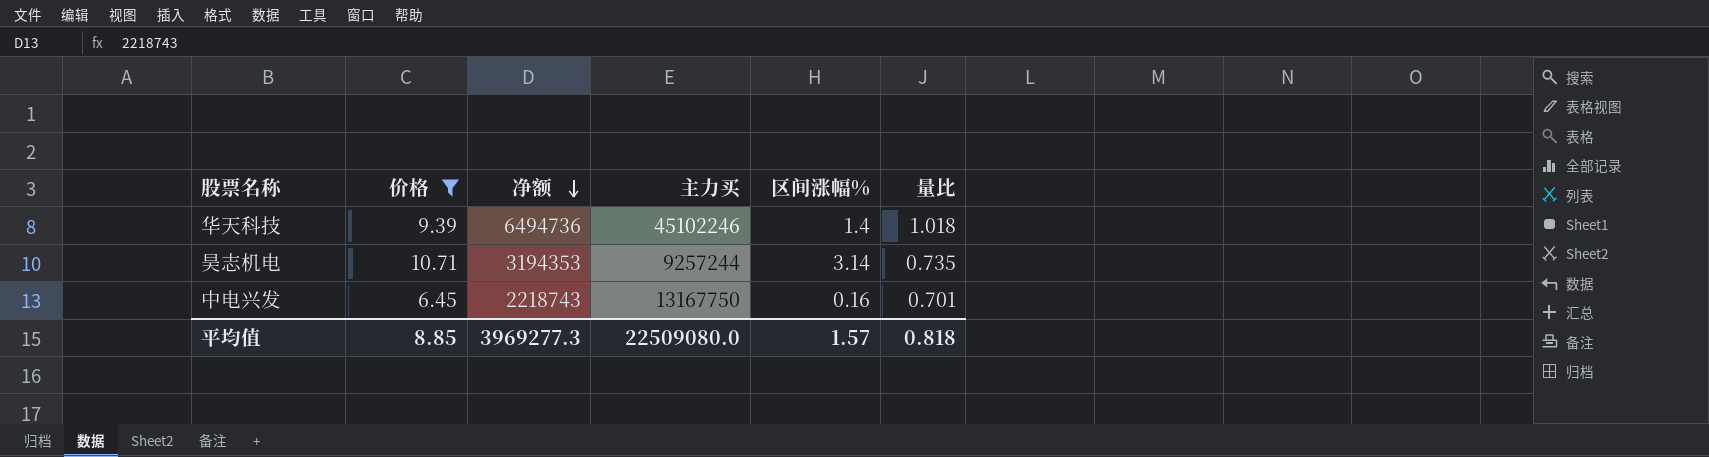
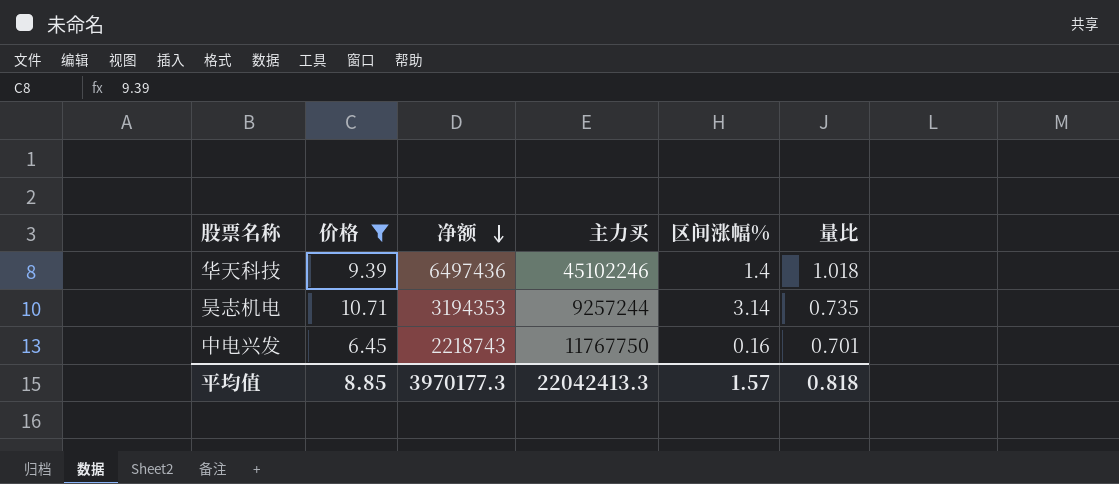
华天科技 | 净额: 6494736 -> 6497436
中电兴发 | 主力买: 13167750 -> 11767750
平均值 | 净额: 3969277.3 -> 3970177.3
平均值 | 主力买: 22509080.0 -> 22042413.3

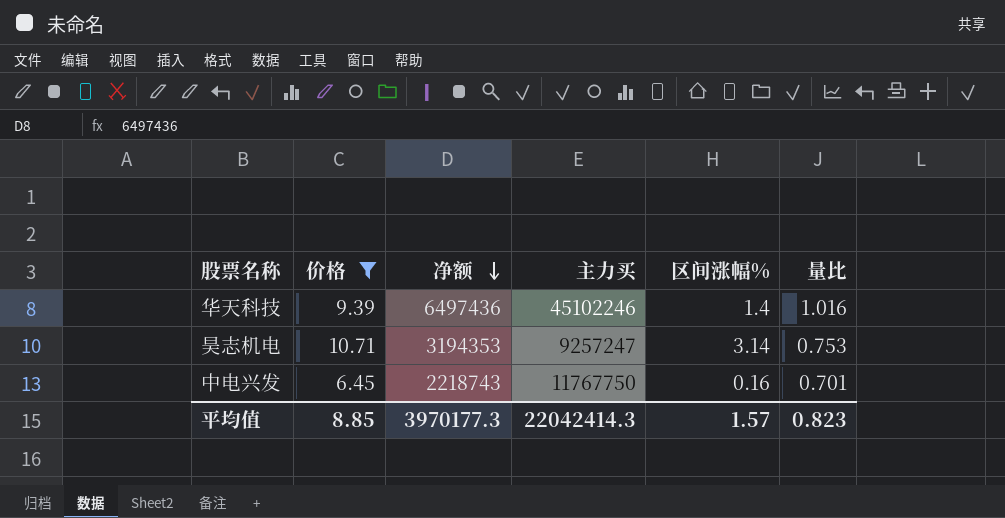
华天科技 | 量比: 1.018 -> 1.016
昊志机电 | 主力买: 9257244 -> 9257247
昊志机电 | 量比: 0.735 -> 0.753
平均值 | 主力买: 22042413.3 -> 22042414.3
平均值 | 量比: 0.818 -> 0.823

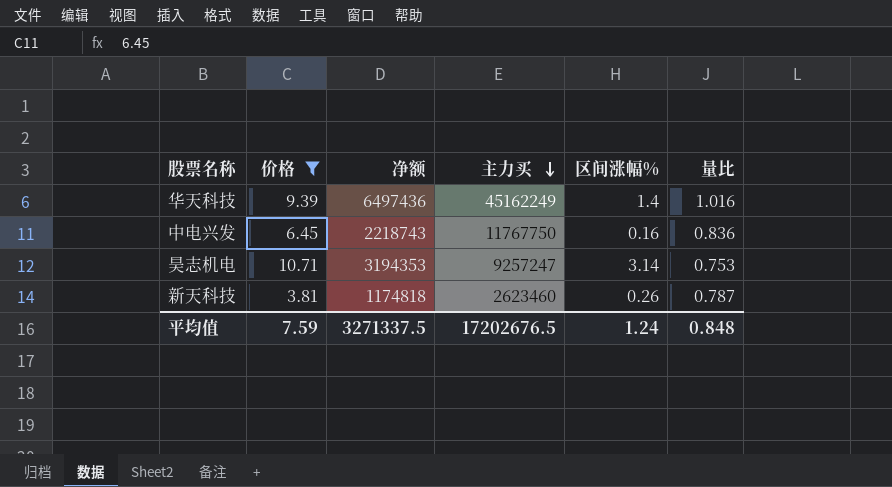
row order: 净额 descending -> 主力买 descending
华天科技 | 主力买: 45102246 -> 45162249
中电兴发 | 量比: 0.701 -> 0.836
row 新天科技: none -> 3.81 | 1174818 | 2623460 | 0.26 | 0.787
平均值 | 价格: 8.85 -> 7.59
平均值 | 净额: 3970177.3 -> 3271337.5
平均值 | 主力买: 22042414.3 -> 17202676.5
平均值 | 区间涨幅%: 1.57 -> 1.24
平均值 | 量比: 0.823 -> 0.848

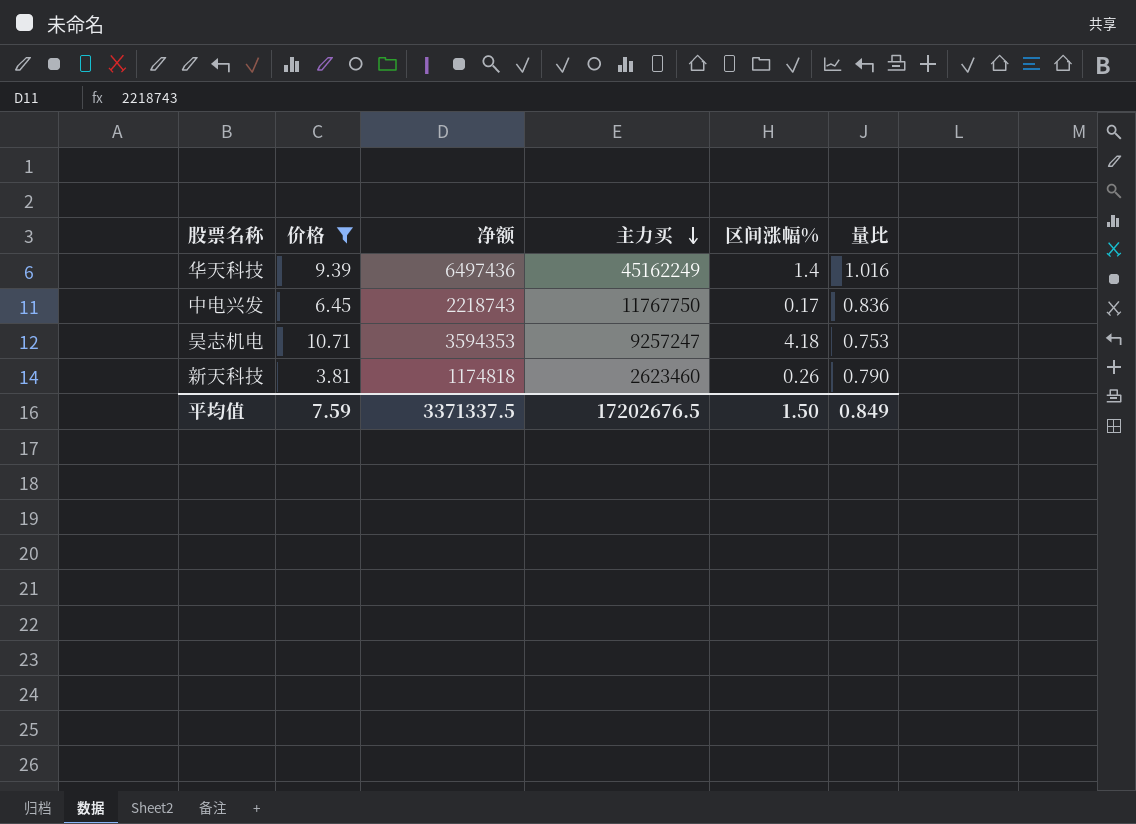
中电兴发 | 区间涨幅%: 0.16 -> 0.17
昊志机电 | 净额: 3194353 -> 3594353
昊志机电 | 区间涨幅%: 3.14 -> 4.18
新天科技 | 量比: 0.787 -> 0.790
平均值 | 净额: 3271337.5 -> 3371337.5
平均值 | 区间涨幅%: 1.24 -> 1.50
平均值 | 量比: 0.848 -> 0.849

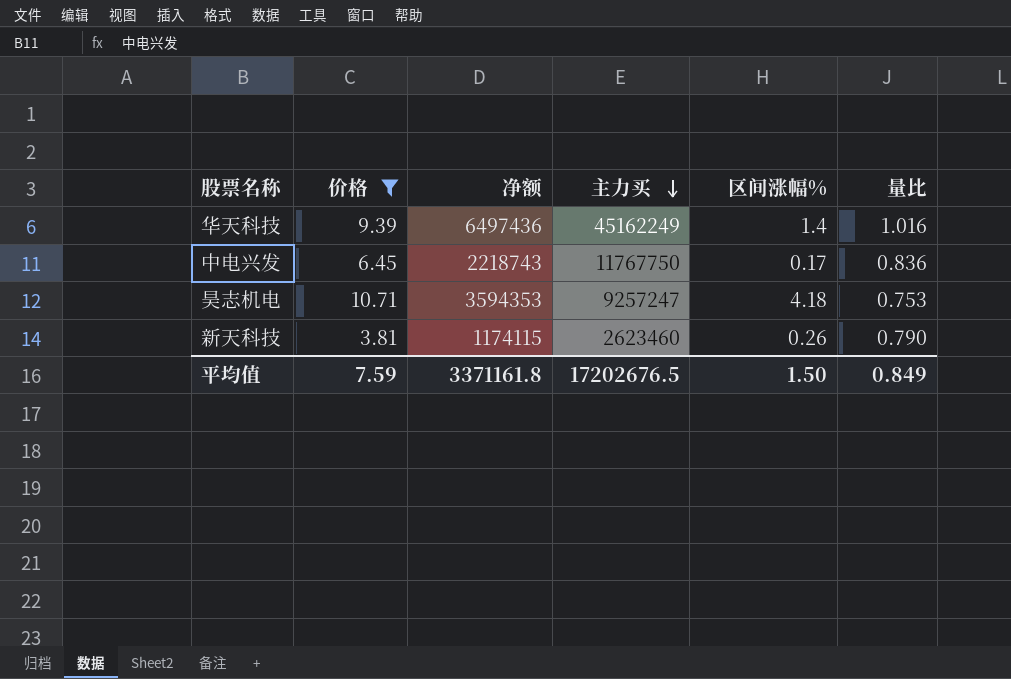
新天科技 | 净额: 1174818 -> 1174115
平均值 | 净额: 3371337.5 -> 3371161.8

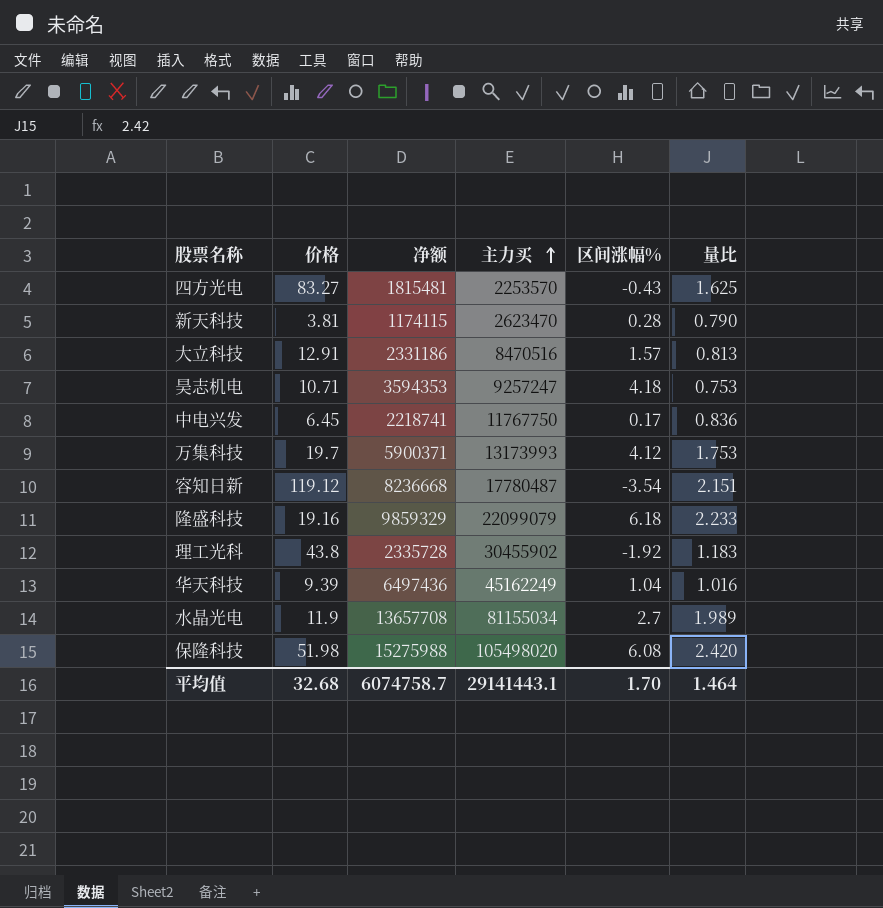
filter: 价格 <= 10.71 -> none
row order: 主力买 descending -> 主力买 ascending
新天科技 | 主力买: 2623460 -> 2623470
新天科技 | 区间涨幅%: 0.26 -> 0.28
中电兴发 | 净额: 2218743 -> 2218741
华天科技 | 区间涨幅%: 1.4 -> 1.04
平均值 | 价格: 7.59 -> 32.68
平均值 | 净额: 3371161.8 -> 6074758.7
平均值 | 主力买: 17202676.5 -> 29141443.1
平均值 | 区间涨幅%: 1.50 -> 1.70
平均值 | 量比: 0.849 -> 1.464

